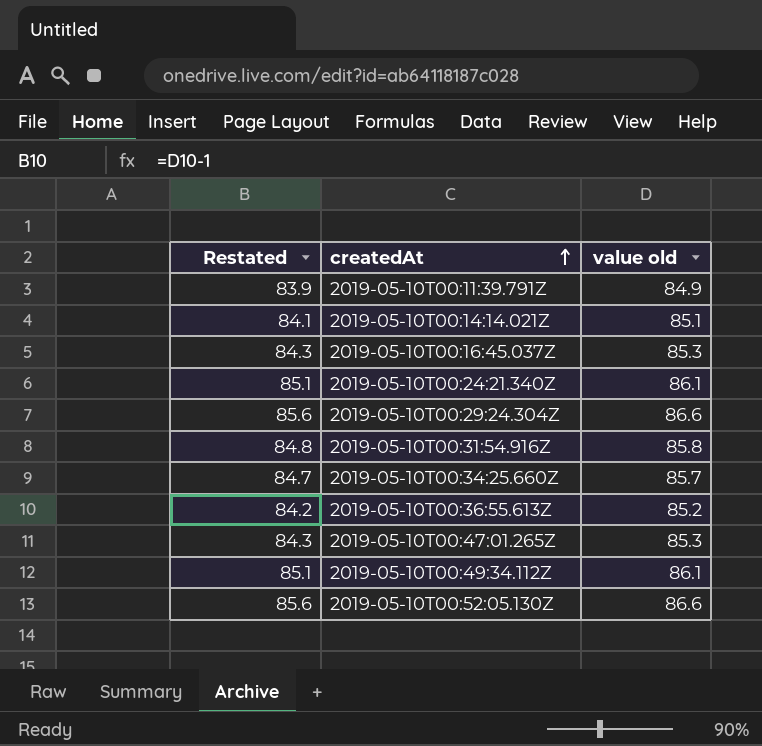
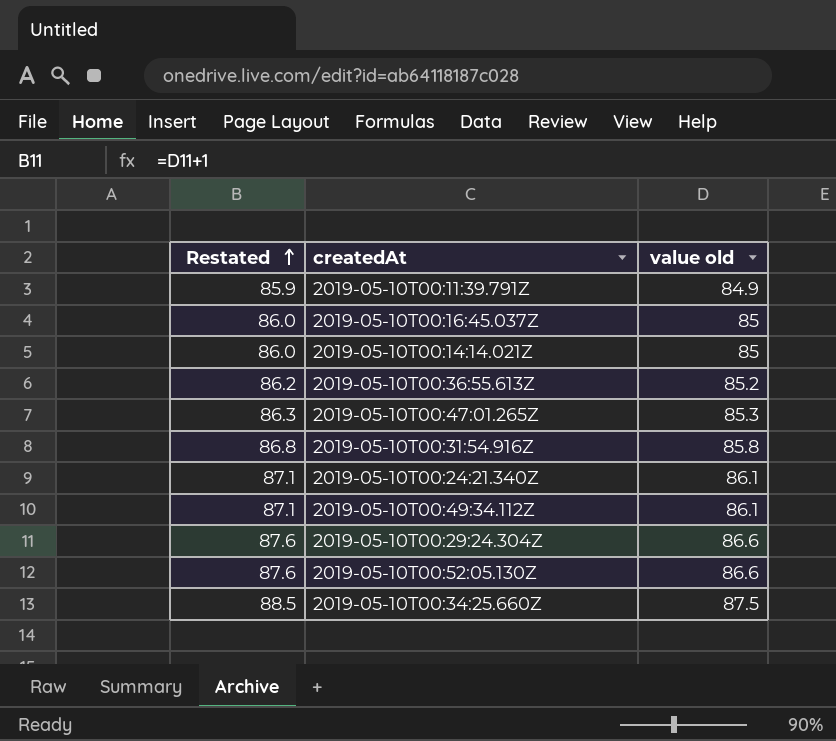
row order: createdAt ascending -> Restated ascending
column Restated | formula: [value old] - 1 -> [value old] + 1
2019-05-10T00:16:45.037Z | value old: 85.3 -> 85
2019-05-10T00:14:14.021Z | value old: 85.1 -> 85
2019-05-10T00:34:25.660Z | value old: 85.7 -> 87.5

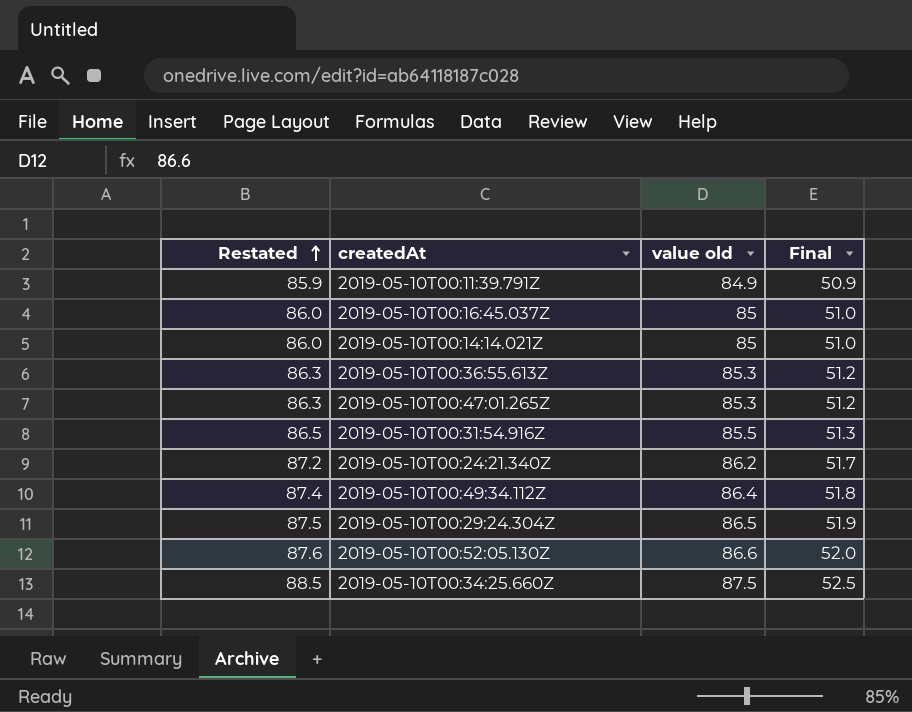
column Final | formula: none -> [value old] * 0.6
2019-05-10T00:36:55.613Z | Restated: 86.2 -> 86.3
2019-05-10T00:36:55.613Z | value old: 85.2 -> 85.3
2019-05-10T00:31:54.916Z | Restated: 86.8 -> 86.5
2019-05-10T00:31:54.916Z | value old: 85.8 -> 85.5
2019-05-10T00:24:21.340Z | Restated: 87.1 -> 87.2
2019-05-10T00:24:21.340Z | value old: 86.1 -> 86.2
2019-05-10T00:49:34.112Z | Restated: 87.1 -> 87.4
2019-05-10T00:49:34.112Z | value old: 86.1 -> 86.4
2019-05-10T00:29:24.304Z | Restated: 87.6 -> 87.5
2019-05-10T00:29:24.304Z | value old: 86.6 -> 86.5

